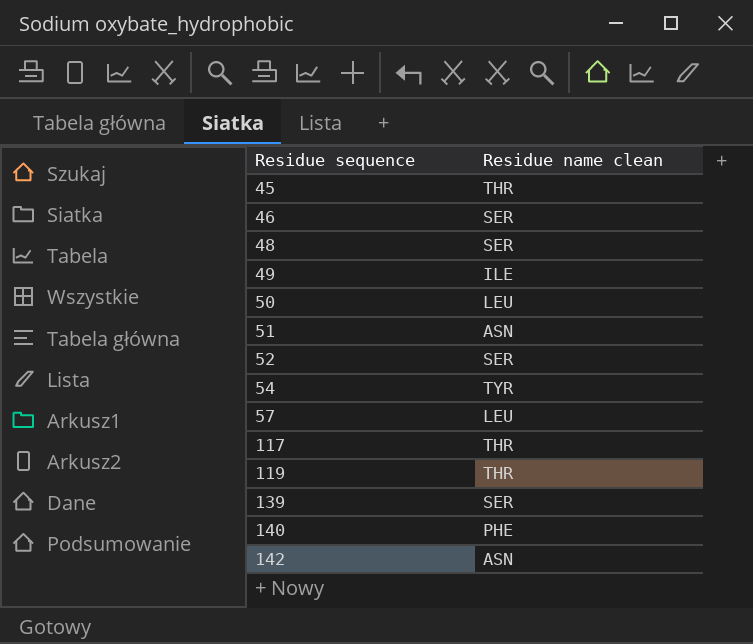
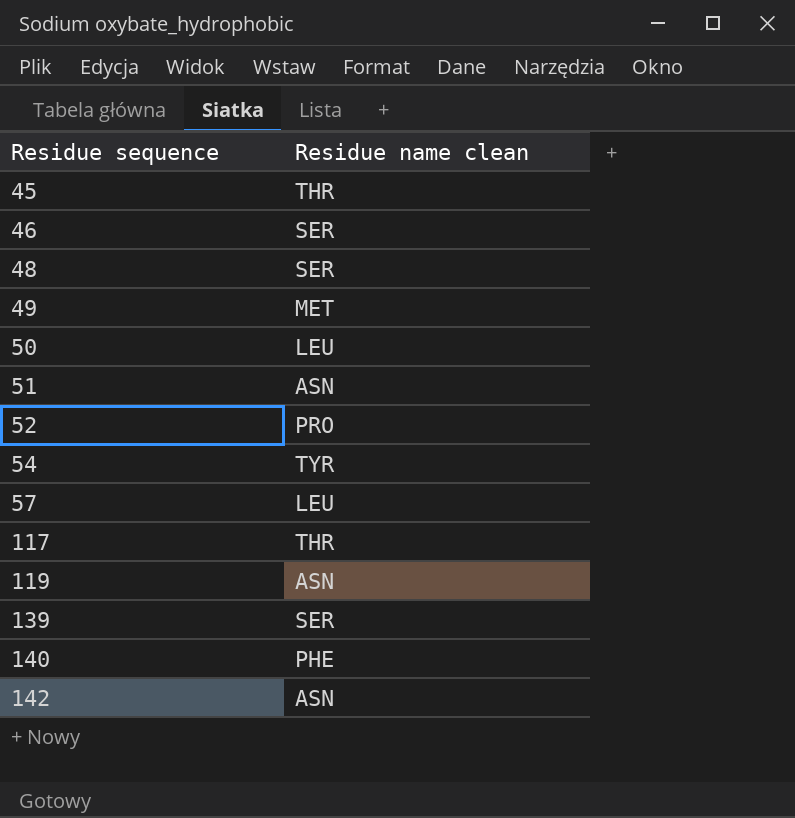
49 | Residue name clean: ILE -> MET
52 | Residue name clean: SER -> PRO
119 | Residue name clean: THR -> ASN

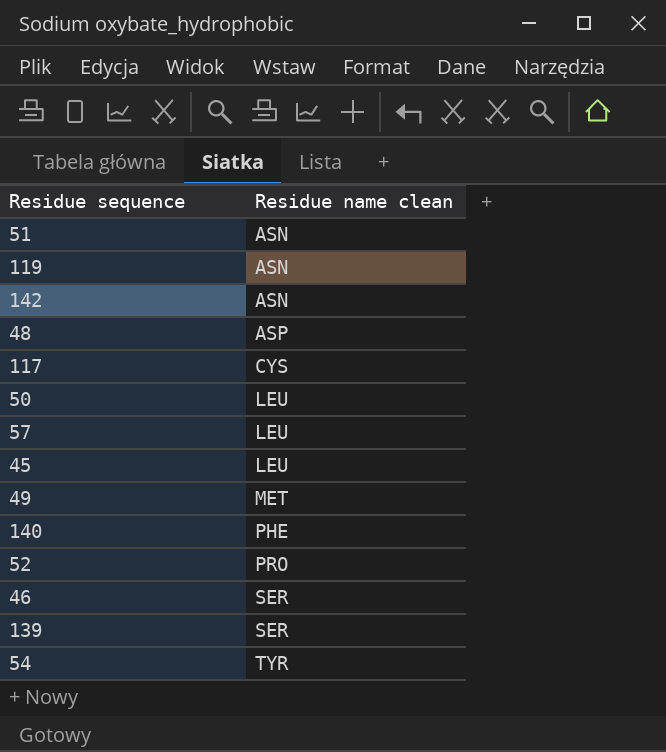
row order: Residue sequence ascending -> Residue name clean ascending
48 | Residue name clean: SER -> ASP
117 | Residue name clean: THR -> CYS
45 | Residue name clean: THR -> LEU

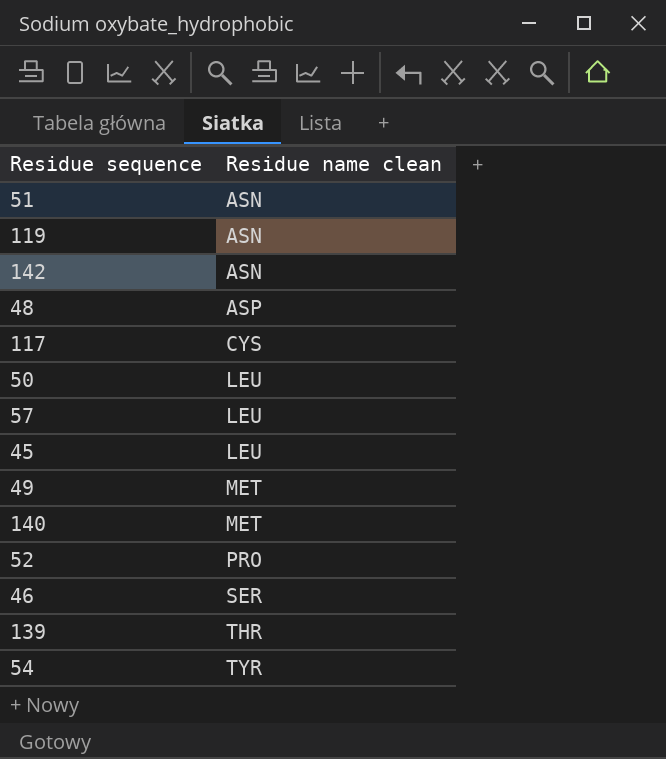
140 | Residue name clean: PHE -> MET
139 | Residue name clean: SER -> THR

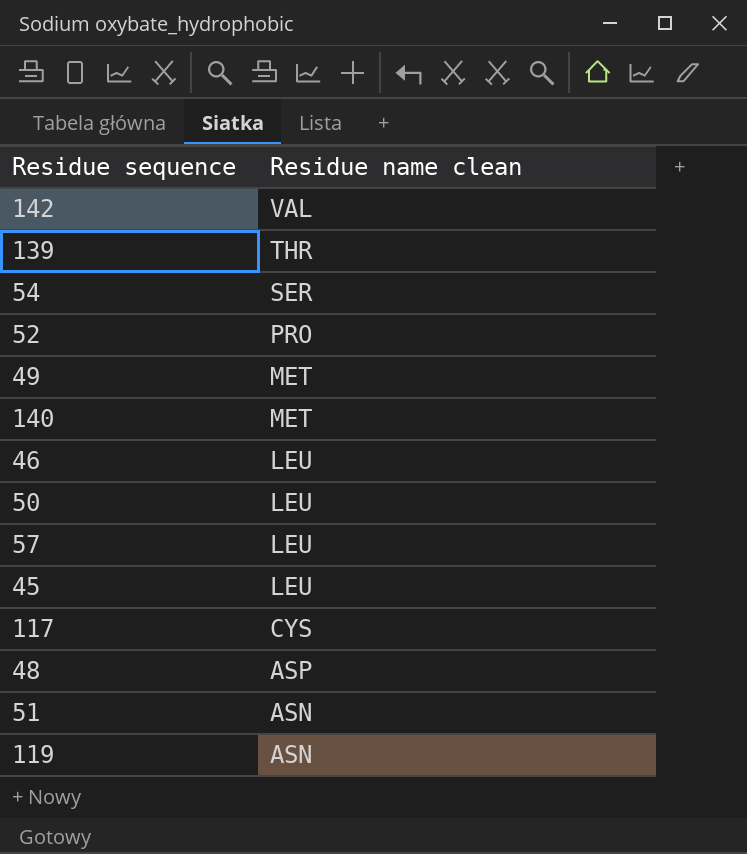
row order: Residue name clean ascending -> Residue name clean descending
142 | Residue name clean: ASN -> VAL
54 | Residue name clean: TYR -> SER
46 | Residue name clean: SER -> LEU

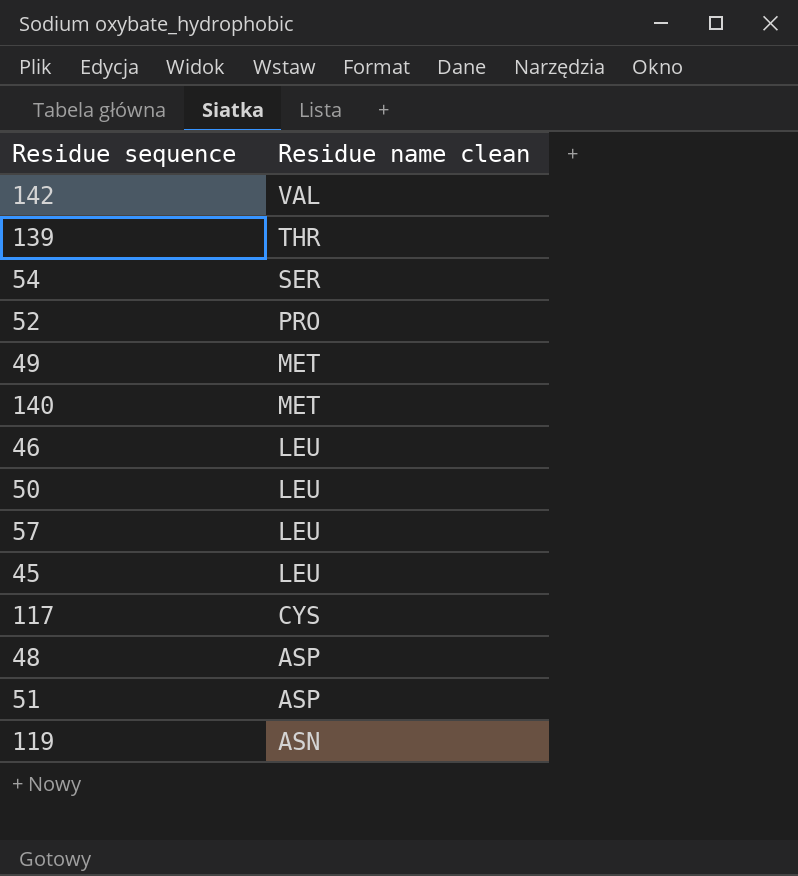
51 | Residue name clean: ASN -> ASP

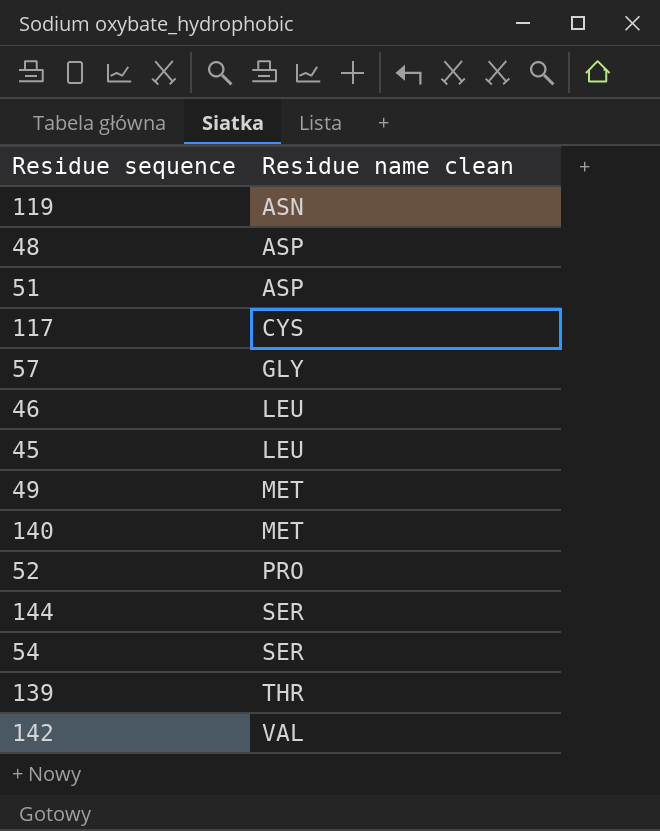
row order: Residue name clean descending -> Residue name clean ascending
row 50: LEU -> none
57 | Residue name clean: LEU -> GLY
row 144: none -> SER

